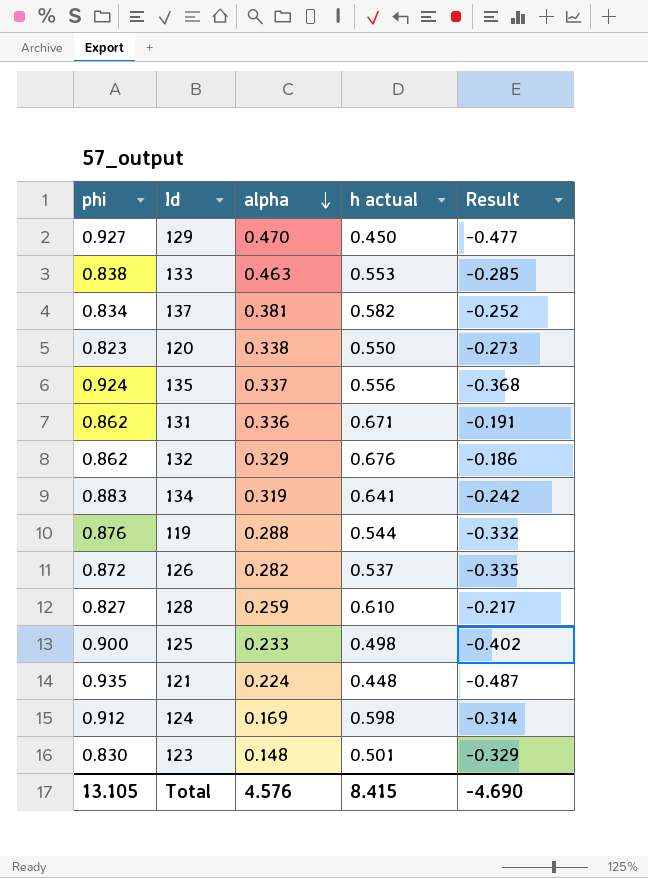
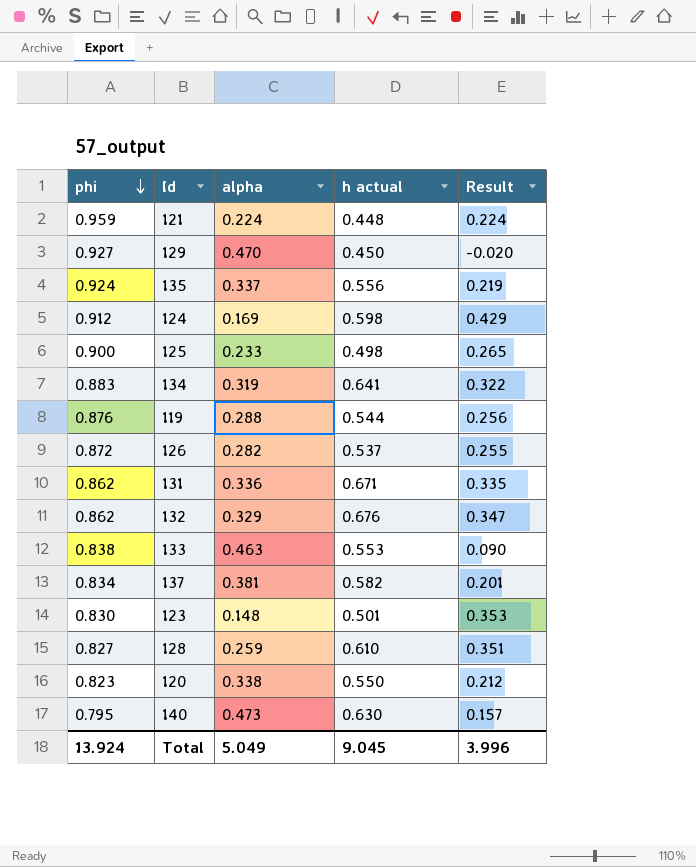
row order: alpha descending -> phi descending
column Result | formula: [h actual] - [phi] -> [h actual] - [alpha]
121 | phi: 0.935 -> 0.959
row 140: none -> 0.795 | 0.473 | 0.630 | 0.157
Total | phi: 13.105 -> 13.924
Total | alpha: 4.576 -> 5.049
Total | h actual: 8.415 -> 9.045
Total | Result: -4.690 -> 3.996

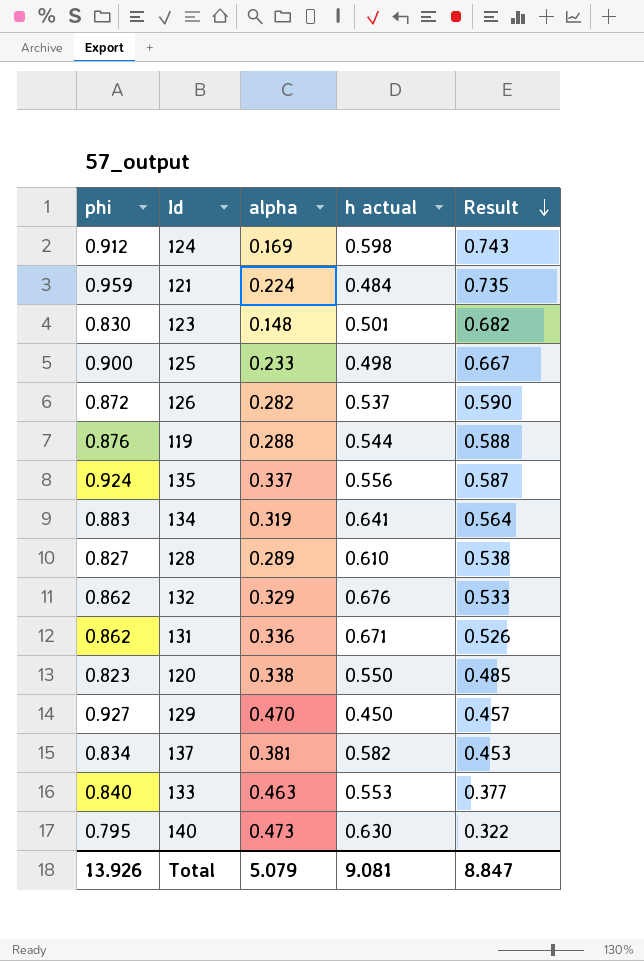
row order: phi descending -> Result descending
column Result | formula: [h actual] - [alpha] -> [phi] - [alpha]
121 | h actual: 0.448 -> 0.484
128 | alpha: 0.259 -> 0.289
133 | phi: 0.838 -> 0.840
Total | phi: 13.924 -> 13.926
Total | alpha: 5.049 -> 5.079
Total | h actual: 9.045 -> 9.081
Total | Result: 3.996 -> 8.847

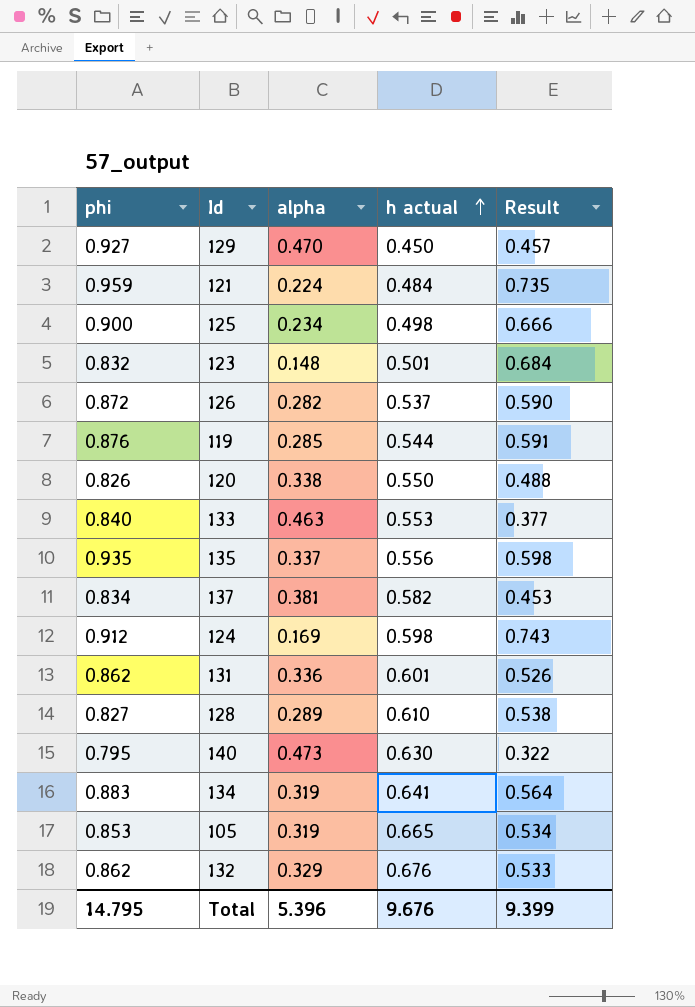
row order: Result descending -> h actual ascending
125 | alpha: 0.233 -> 0.234
125 | Result: 0.667 -> 0.666
123 | phi: 0.830 -> 0.832
123 | Result: 0.682 -> 0.684
119 | alpha: 0.288 -> 0.285
119 | Result: 0.588 -> 0.591
120 | phi: 0.823 -> 0.826
120 | Result: 0.485 -> 0.488
135 | phi: 0.924 -> 0.935
135 | Result: 0.587 -> 0.598
131 | h actual: 0.671 -> 0.601
row 105: none -> 0.853 | 0.319 | 0.665 | 0.534
Total | phi: 13.926 -> 14.795
Total | alpha: 5.079 -> 5.396
Total | h actual: 9.081 -> 9.676
Total | Result: 8.847 -> 9.399

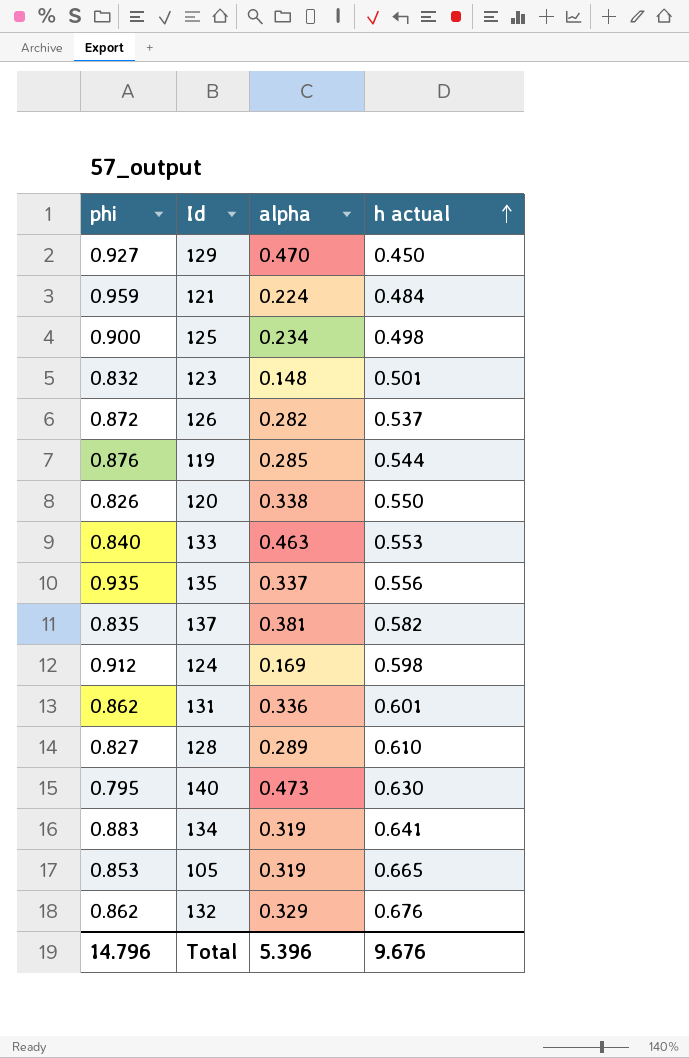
column Result | formula: [phi] - [alpha] -> none
137 | phi: 0.834 -> 0.835
Total | phi: 14.795 -> 14.796

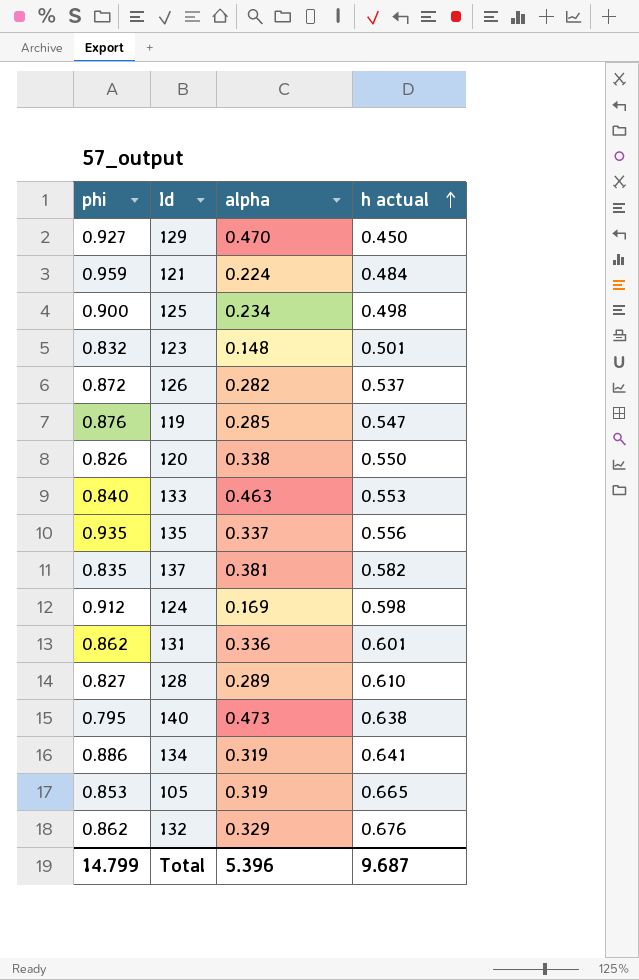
119 | h actual: 0.544 -> 0.547
140 | h actual: 0.630 -> 0.638
134 | phi: 0.883 -> 0.886
Total | phi: 14.796 -> 14.799
Total | h actual: 9.676 -> 9.687

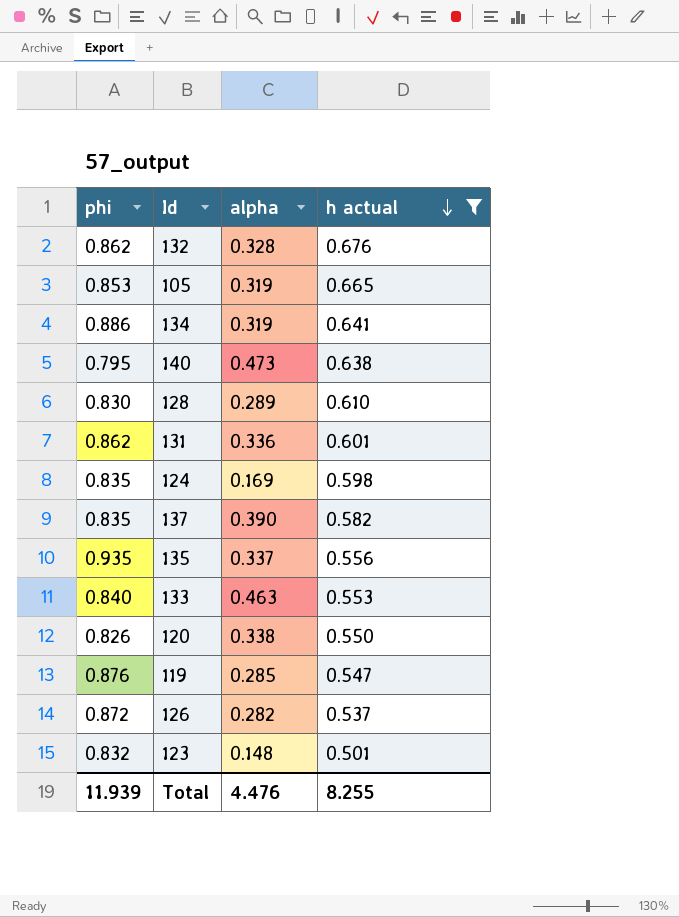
filter: none -> h actual >= 0.501
row order: h actual ascending -> h actual descending
132 | alpha: 0.329 -> 0.328
128 | phi: 0.827 -> 0.830
124 | phi: 0.912 -> 0.835
137 | alpha: 0.381 -> 0.390
Total | phi: 14.799 -> 11.939
Total | alpha: 5.396 -> 4.476
Total | h actual: 9.687 -> 8.255

